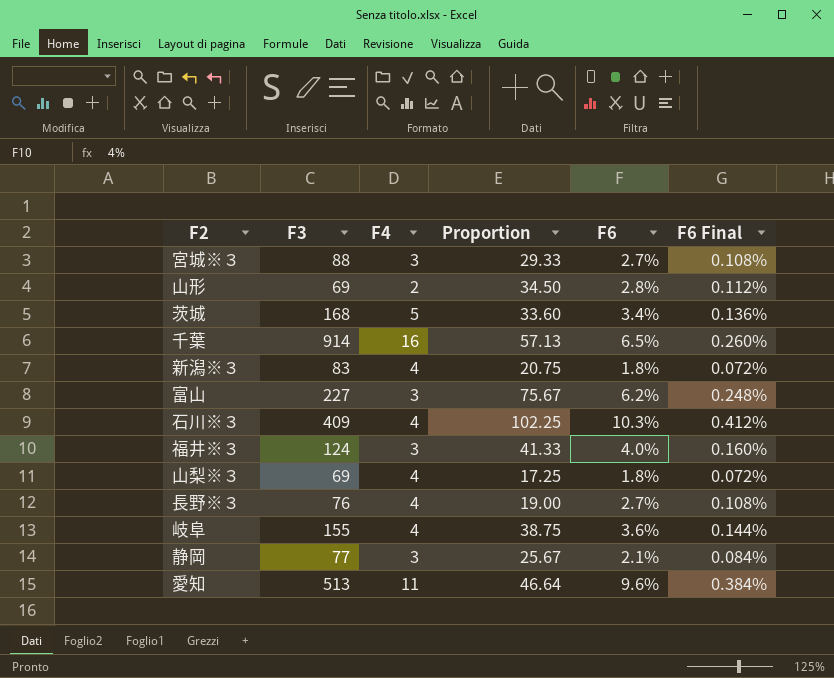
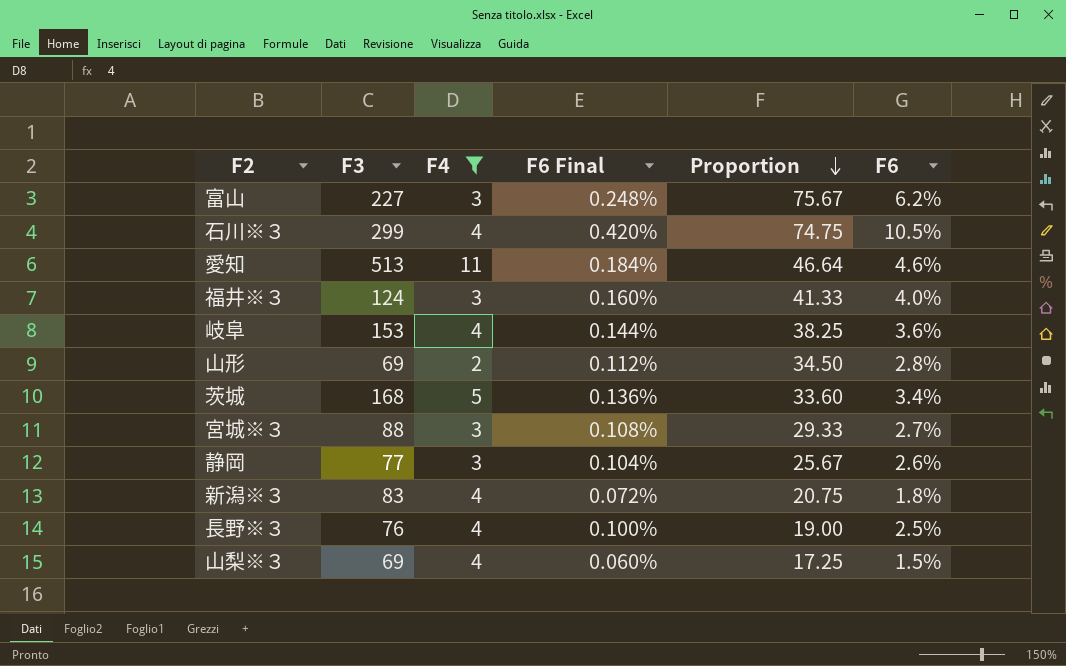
filter: none -> F4 != 16
row order: none -> Proportion descending
column F6 Final | position: 6 -> 4
石川※３ | F3: 409 -> 299
石川※３ | F6 Final: 0.412% -> 0.420%
石川※３ | Proportion: 102.25 -> 74.75
石川※３ | F6: 10.3% -> 10.5%
愛知 | F6 Final: 0.384% -> 0.184%
愛知 | F6: 9.6% -> 4.6%
岐阜 | F3: 155 -> 153
岐阜 | Proportion: 38.75 -> 38.25
静岡 | F6 Final: 0.084% -> 0.104%
静岡 | F6: 2.1% -> 2.6%
長野※３ | F6 Final: 0.108% -> 0.100%
長野※３ | F6: 2.7% -> 2.5%
山梨※３ | F6 Final: 0.072% -> 0.060%
山梨※３ | F6: 1.8% -> 1.5%

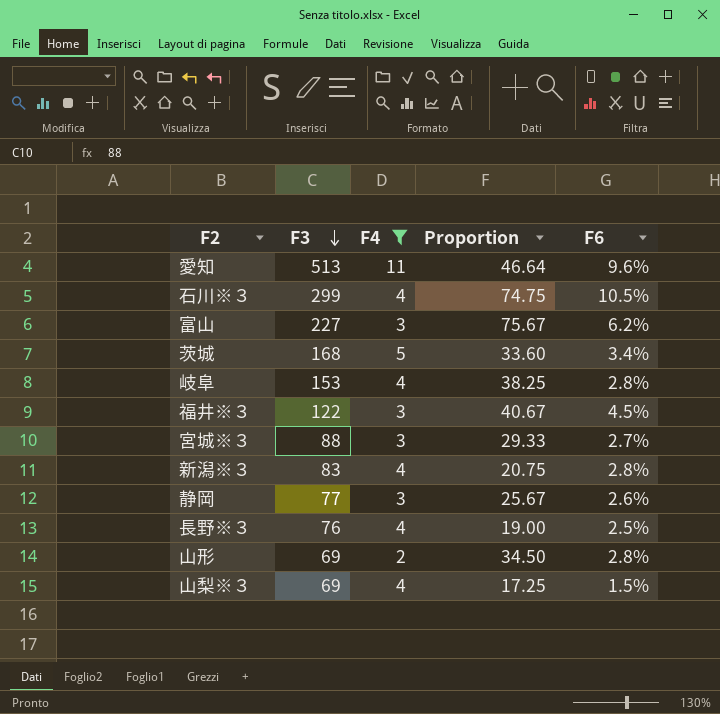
row order: Proportion descending -> F3 descending
column F6 Final | formula: [F6] * 0.04 -> none
愛知 | F6: 4.6% -> 9.6%
岐阜 | F6: 3.6% -> 2.8%
福井※３ | F3: 124 -> 122
福井※３ | Proportion: 41.33 -> 40.67
福井※３ | F6: 4.0% -> 4.5%
新潟※３ | F6: 1.8% -> 2.8%

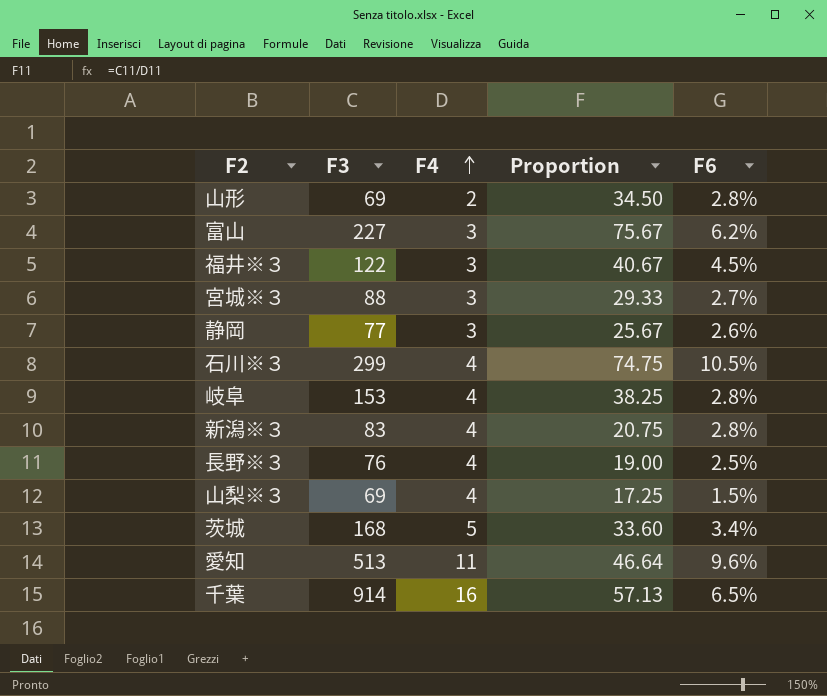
filter: F4 != 16 -> none
row order: F3 descending -> F4 ascending

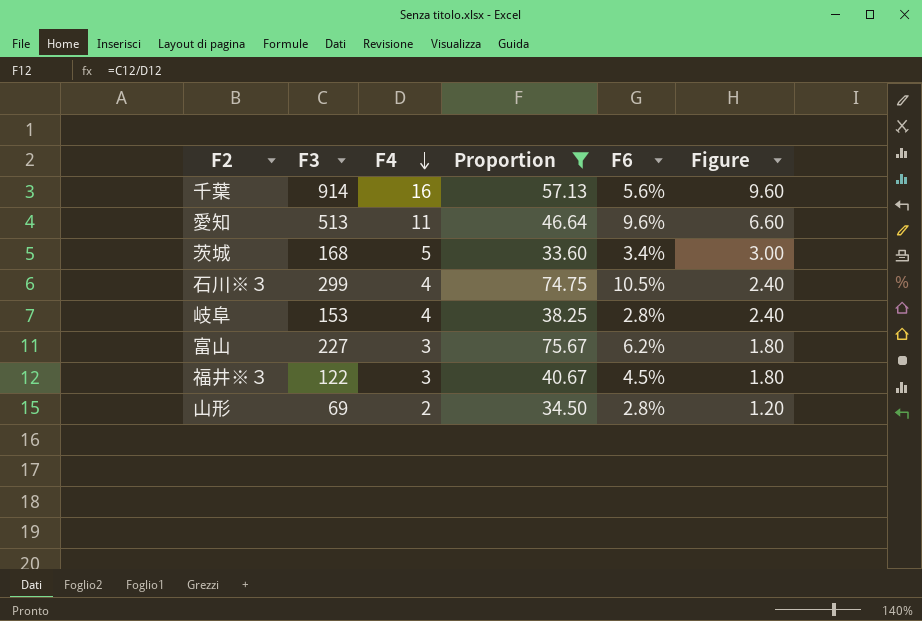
filter: none -> Proportion >= 33.60
row order: F4 ascending -> F4 descending
column Figure | formula: none -> [F4] * 0.6
千葉 | F6: 6.5% -> 5.6%

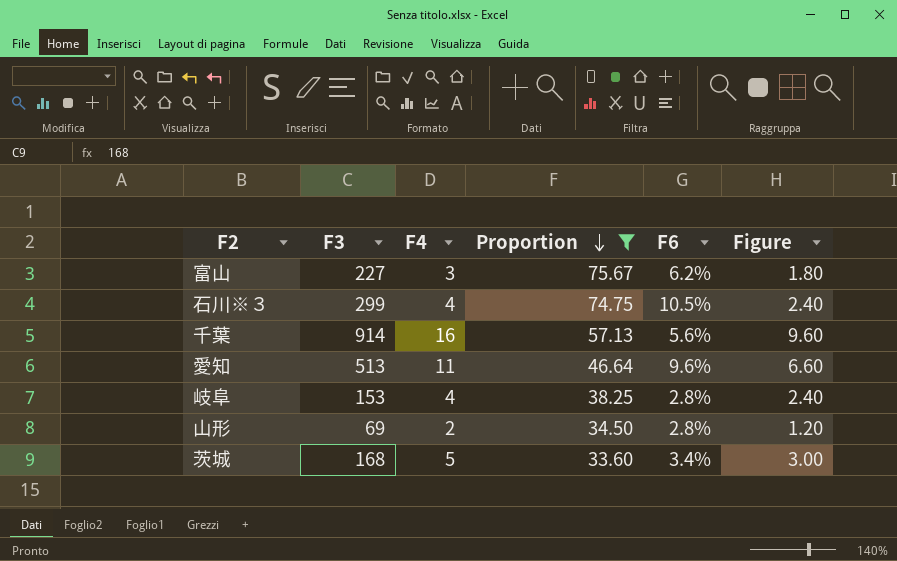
row order: F4 descending -> Proportion descending
row 福井※３: 122 | 3 | 40.67 | 4.5% | 1.80 -> none

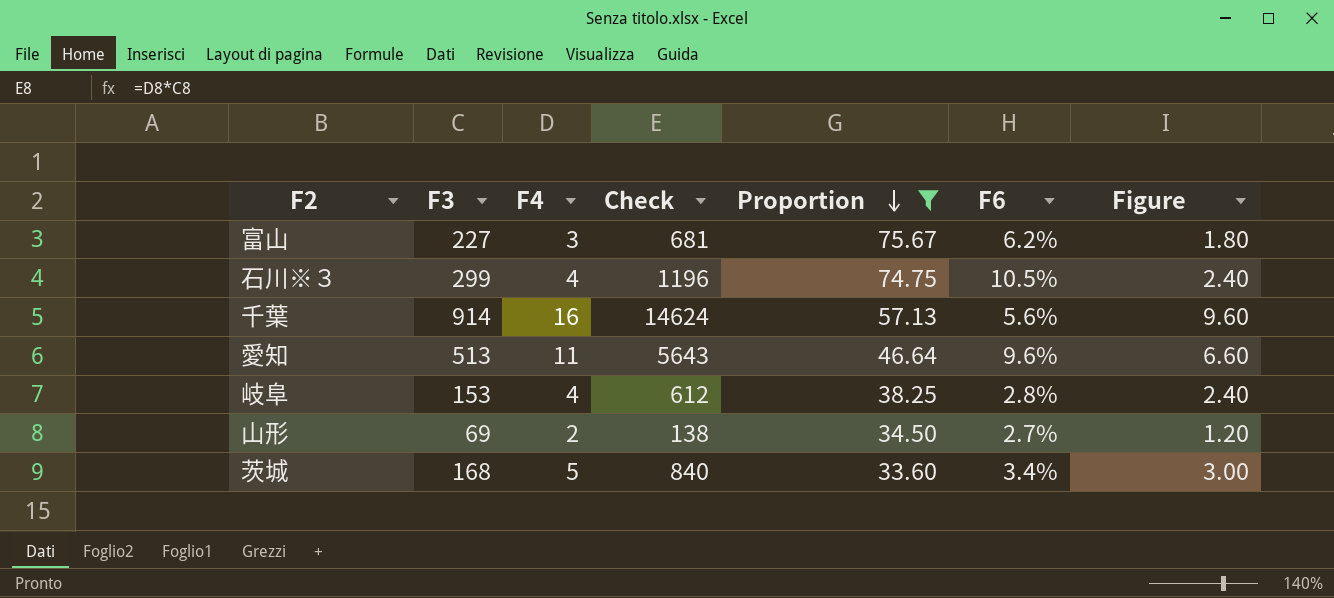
column Check | formula: none -> [F3] * [F4]
山形 | F6: 2.8% -> 2.7%

